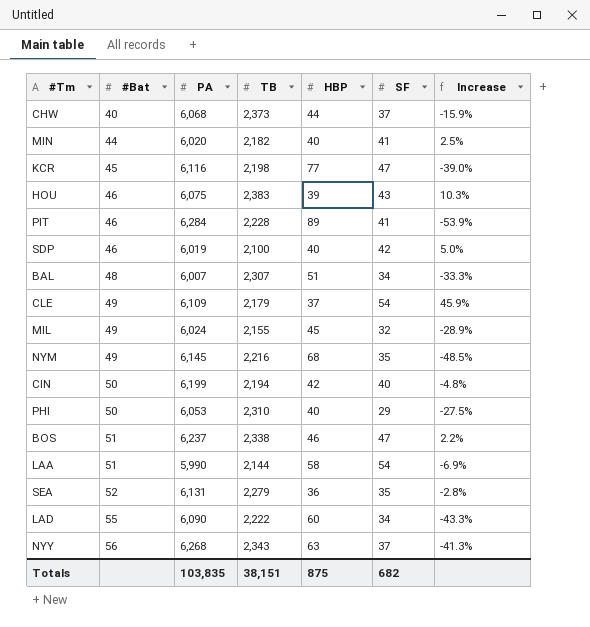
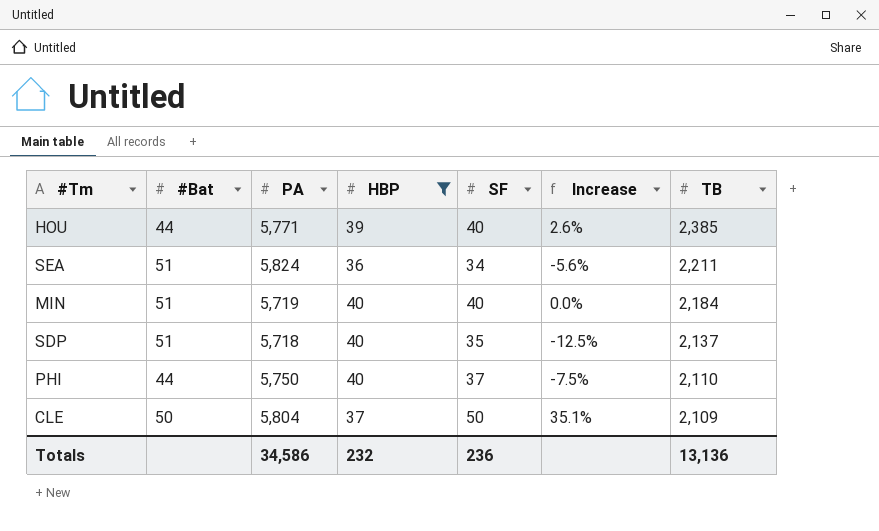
filter: none -> HBP <= 40
row order: #Bat ascending -> TB descending
column TB | position: 4 -> 7
HOU | #Bat: 46 -> 44
HOU | PA: 6,075 -> 5,771
HOU | SF: 43 -> 40
HOU | Increase: 10.3% -> 2.6%
HOU | TB: 2,383 -> 2,385
SEA | #Bat: 52 -> 51
SEA | PA: 6,131 -> 5,824
SEA | SF: 35 -> 34
SEA | Increase: -2.8% -> -5.6%
SEA | TB: 2,279 -> 2,211
MIN | #Bat: 44 -> 51
MIN | PA: 6,020 -> 5,719
MIN | SF: 41 -> 40
MIN | Increase: 2.5% -> 0.0%
MIN | TB: 2,182 -> 2,184
SDP | #Bat: 46 -> 51
SDP | PA: 6,019 -> 5,718
SDP | SF: 42 -> 35
SDP | Increase: 5.0% -> -12.5%
SDP | TB: 2,100 -> 2,137
PHI | #Bat: 50 -> 44
PHI | PA: 6,053 -> 5,750
PHI | SF: 29 -> 37
PHI | Increase: -27.5% -> -7.5%
PHI | TB: 2,310 -> 2,110
CLE | #Bat: 49 -> 50
CLE | PA: 6,109 -> 5,804
CLE | SF: 54 -> 50
CLE | Increase: 45.9% -> 35.1%
CLE | TB: 2,179 -> 2,109
Totals | PA: 103,835 -> 34,586
Totals | HBP: 875 -> 232
Totals | SF: 682 -> 236
Totals | TB: 38,151 -> 13,136

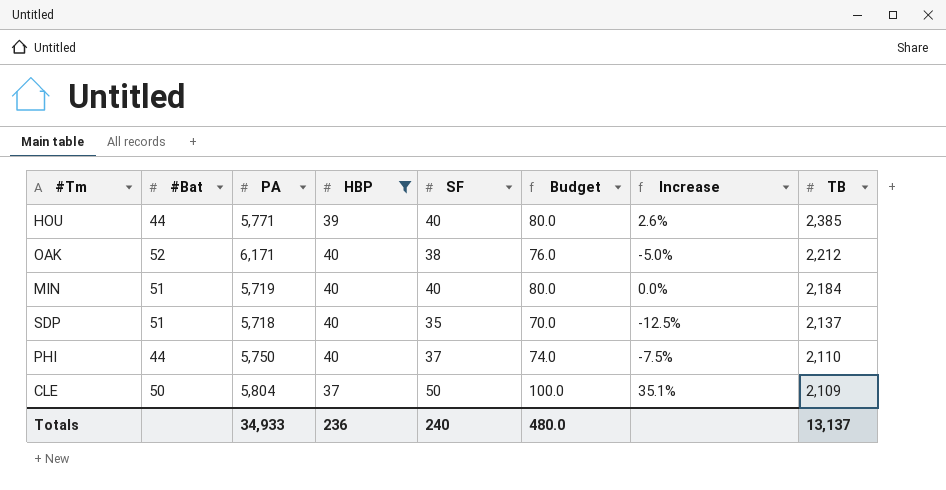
column Budget | formula: none -> [SF] * 2
row SEA: 51 | 5,824 | 36 | 34 | -5.6% | 2,211 -> none
row OAK: none -> 52 | 6,171 | 40 | 38 | 76.0 | -5.0% | 2,212
Totals | PA: 34,586 -> 34,933
Totals | HBP: 232 -> 236
Totals | SF: 236 -> 240
Totals | TB: 13,136 -> 13,137

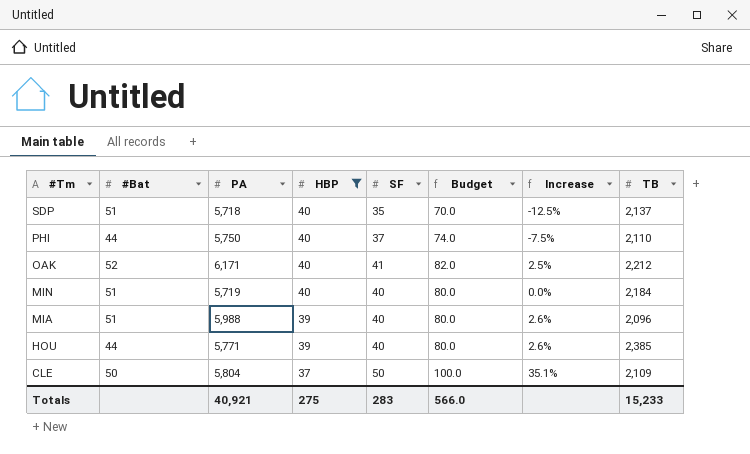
row order: TB descending -> #Tm descending
OAK | SF: 38 -> 41
OAK | Budget: 76.0 -> 82.0
OAK | Increase: -5.0% -> 2.5%
row MIA: none -> 51 | 5,988 | 39 | 40 | 80.0 | 2.6% | 2,096
Totals | PA: 34,933 -> 40,921
Totals | HBP: 236 -> 275
Totals | SF: 240 -> 283
Totals | Budget: 480.0 -> 566.0
Totals | TB: 13,137 -> 15,233

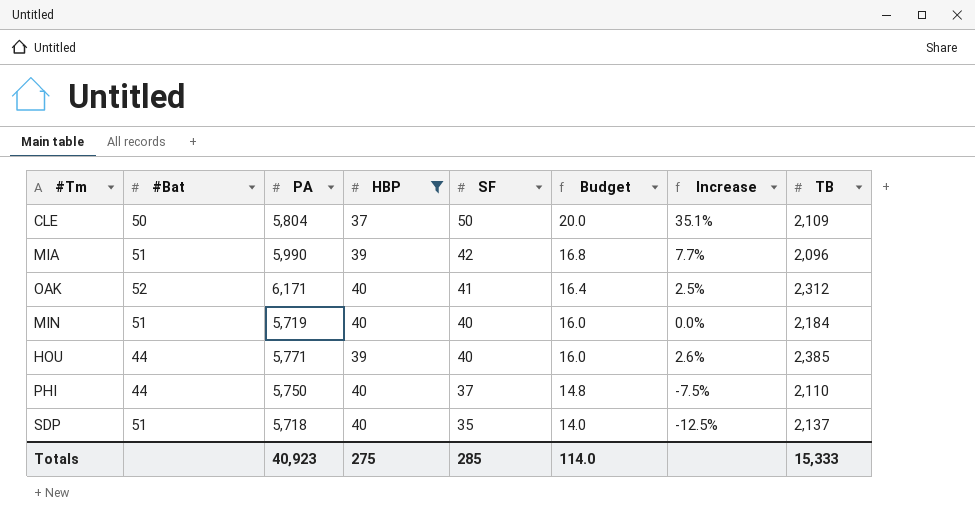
row order: #Tm descending -> SF descending
column Budget | formula: [SF] * 2 -> [SF] * 0.4
MIA | PA: 5,988 -> 5,990
MIA | SF: 40 -> 42
MIA | Increase: 2.6% -> 7.7%
OAK | TB: 2,212 -> 2,312
Totals | PA: 40,921 -> 40,923
Totals | SF: 283 -> 285
Totals | Budget: 566.0 -> 114.0
Totals | TB: 15,233 -> 15,333

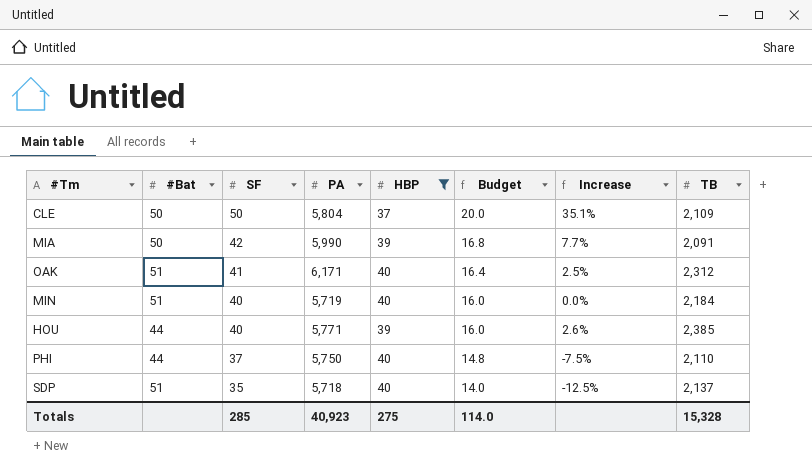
column SF | position: 5 -> 3
MIA | #Bat: 51 -> 50
MIA | TB: 2,096 -> 2,091
OAK | #Bat: 52 -> 51
Totals | TB: 15,333 -> 15,328

